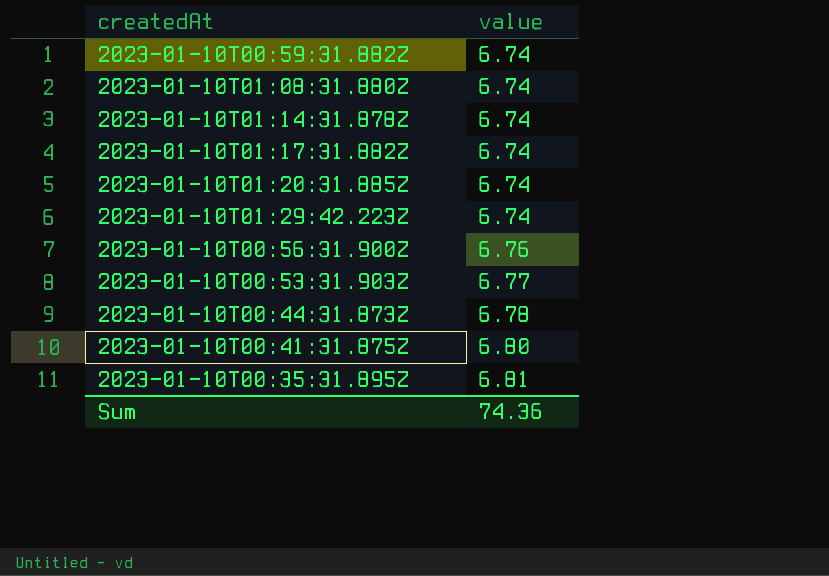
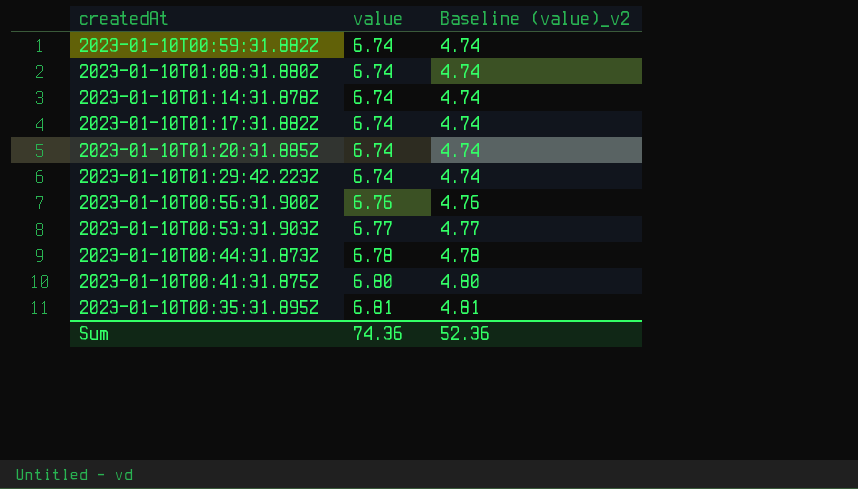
column Baseline (value)_v2 | formula: none -> [value] - 2

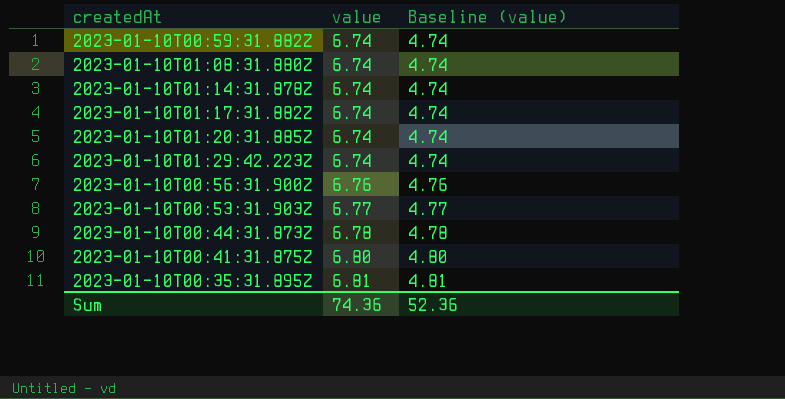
column name: Baseline (value)_v2 -> Baseline (value)

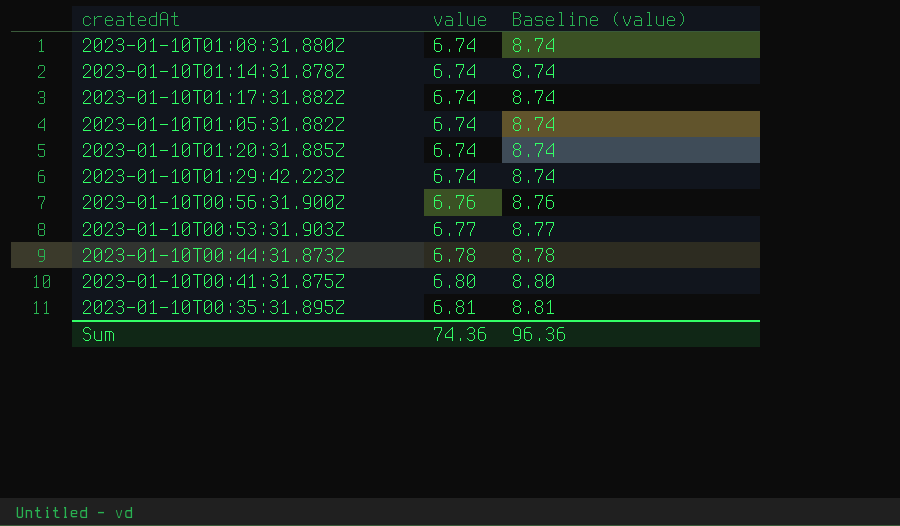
column Baseline (value) | formula: [value] - 2 -> [value] + 2
row 2023-01-10T00:59:31.882Z: 6.74 | 4.74 -> none
row 2023-01-10T01:05:31.882Z: none -> 6.74 | 8.74
Sum | Baseline (value): 52.36 -> 96.36

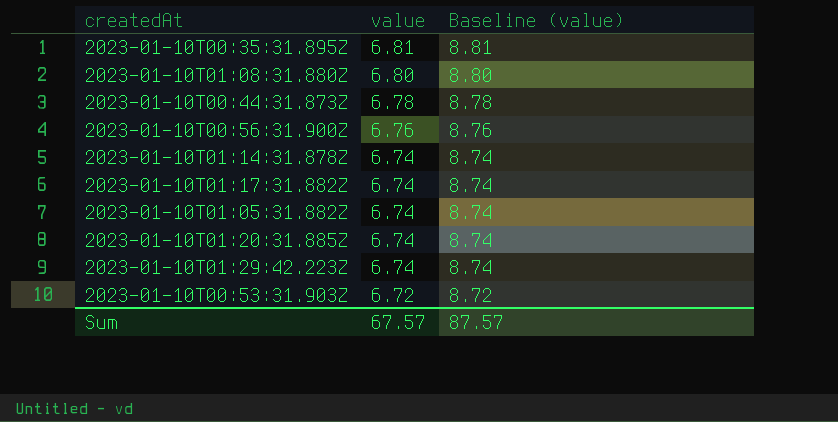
row order: value ascending -> value descending
row 2023-01-10T00:41:31.875Z: 6.80 | 8.80 -> none
2023-01-10T01:08:31.880Z | value: 6.74 -> 6.80
2023-01-10T01:08:31.880Z | Baseline (value): 8.74 -> 8.80
2023-01-10T00:53:31.903Z | value: 6.77 -> 6.72
2023-01-10T00:53:31.903Z | Baseline (value): 8.77 -> 8.72
Sum | value: 74.36 -> 67.57
Sum | Baseline (value): 96.36 -> 87.57

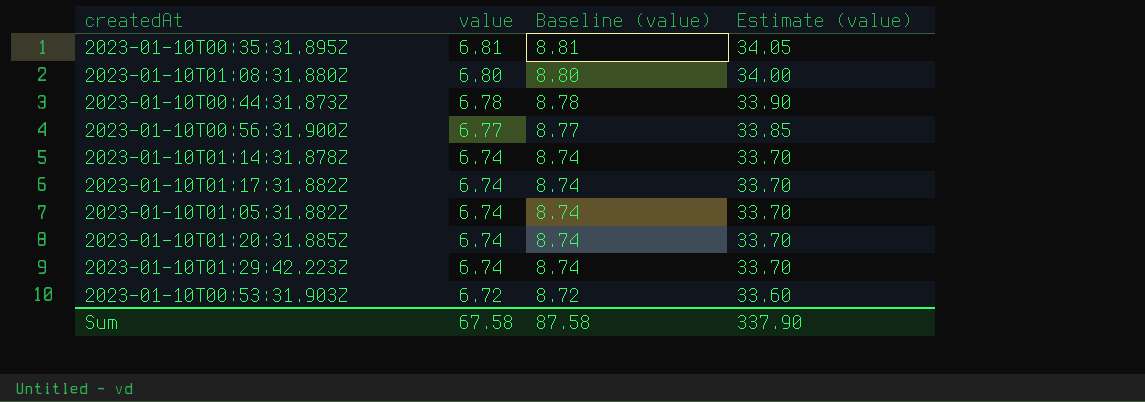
column Estimate (value) | formula: none -> [value] * 5
2023-01-10T00:56:31.900Z | value: 6.76 -> 6.77
2023-01-10T00:56:31.900Z | Baseline (value): 8.76 -> 8.77
Sum | value: 67.57 -> 67.58
Sum | Baseline (value): 87.57 -> 87.58

